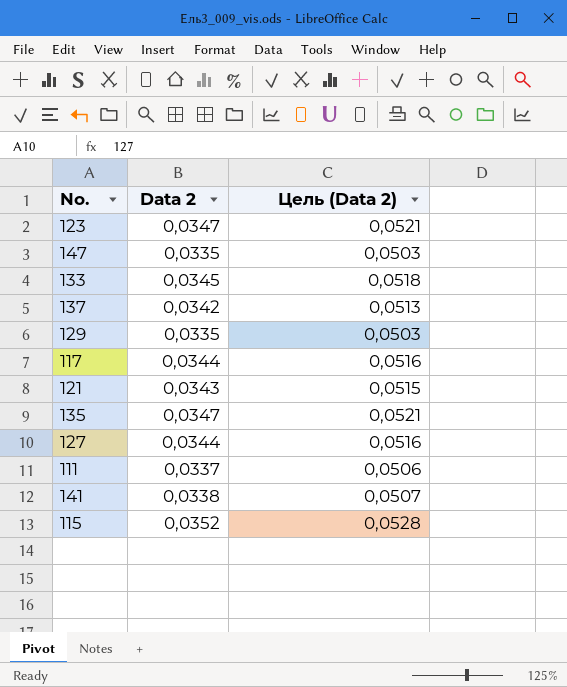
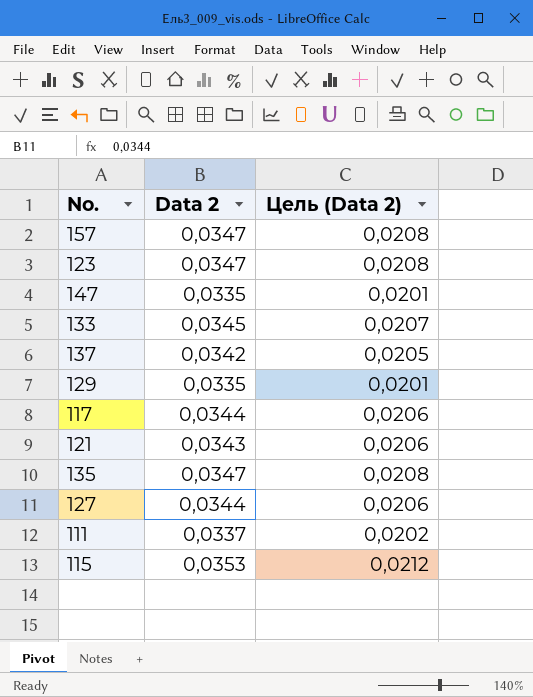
column Цель (Data 2) | formula: [Data 2] * 1,5 -> [Data 2] * 0,6
row 141: 0,0338 | 0,0507 -> none
row 157: none -> 0,0347 | 0,0208
115 | Data 2: 0,0352 -> 0,0353

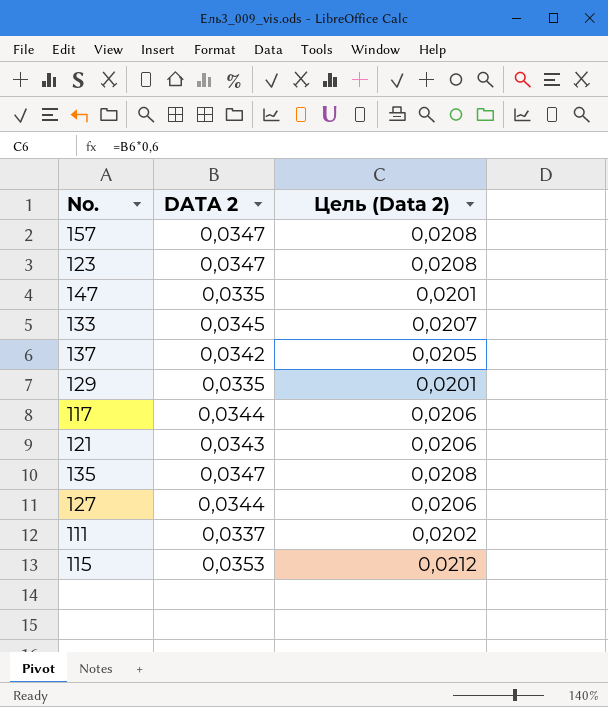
column name: Data 2 -> DATA 2

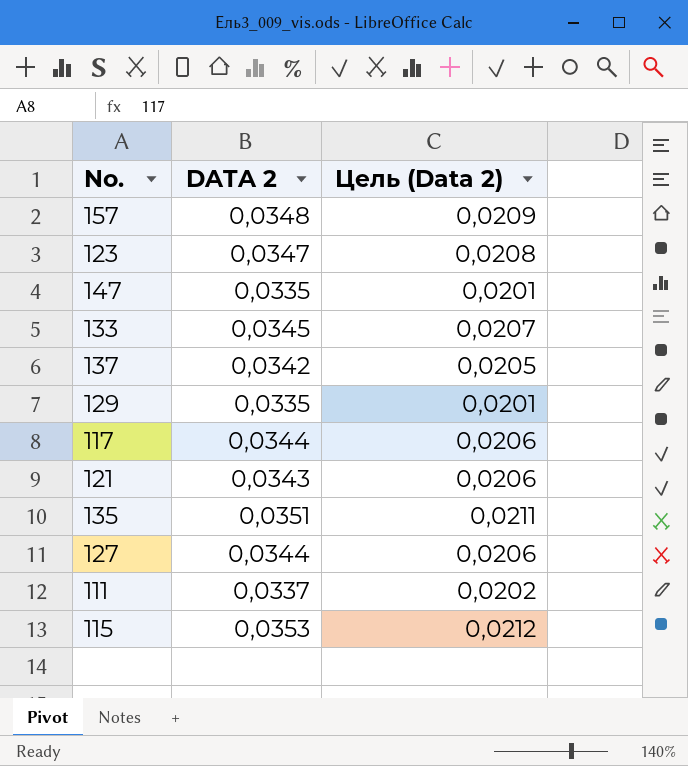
157 | DATA 2: 0,0347 -> 0,0348
157 | Цель (Data 2): 0,0208 -> 0,0209
135 | DATA 2: 0,0347 -> 0,0351
135 | Цель (Data 2): 0,0208 -> 0,0211

